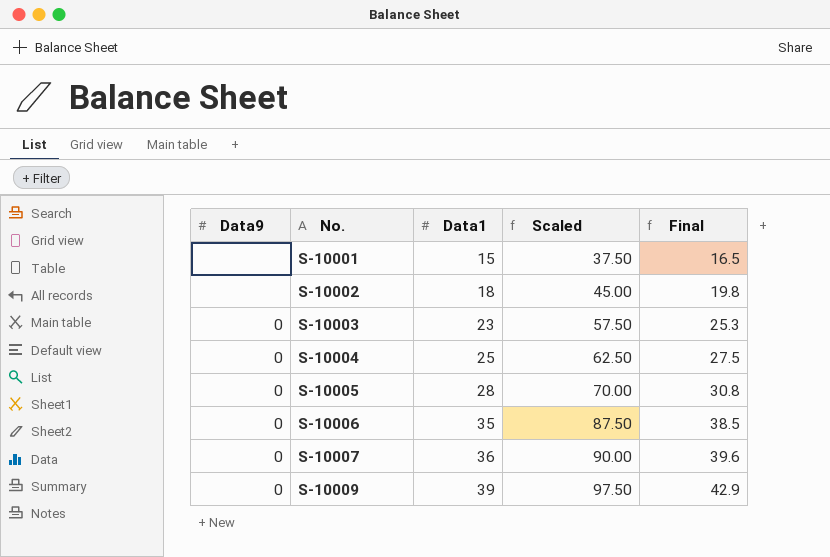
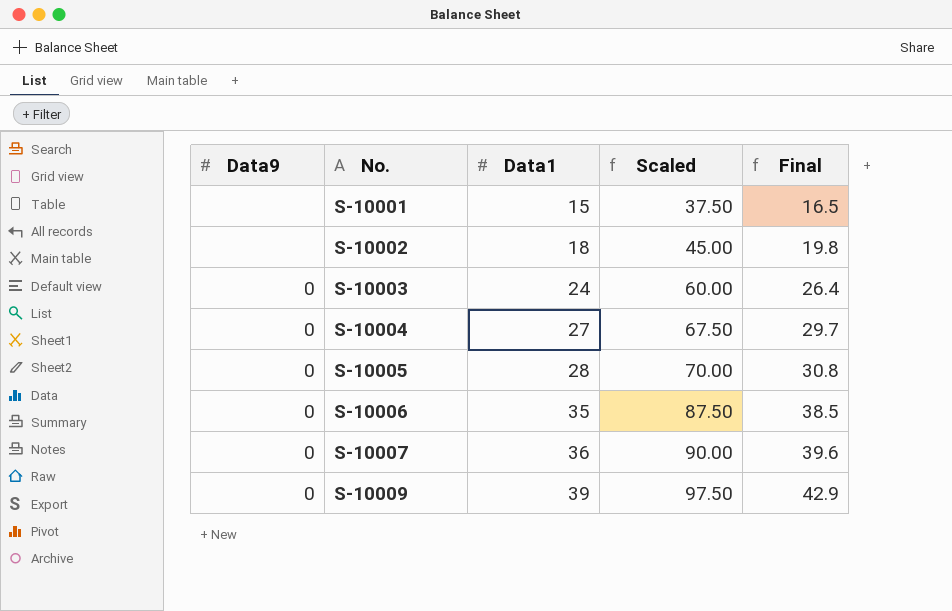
S-10003 | Data1: 23 -> 24
S-10003 | Scaled: 57.50 -> 60.00
S-10003 | Final: 25.3 -> 26.4
S-10004 | Data1: 25 -> 27
S-10004 | Scaled: 62.50 -> 67.50
S-10004 | Final: 27.5 -> 29.7

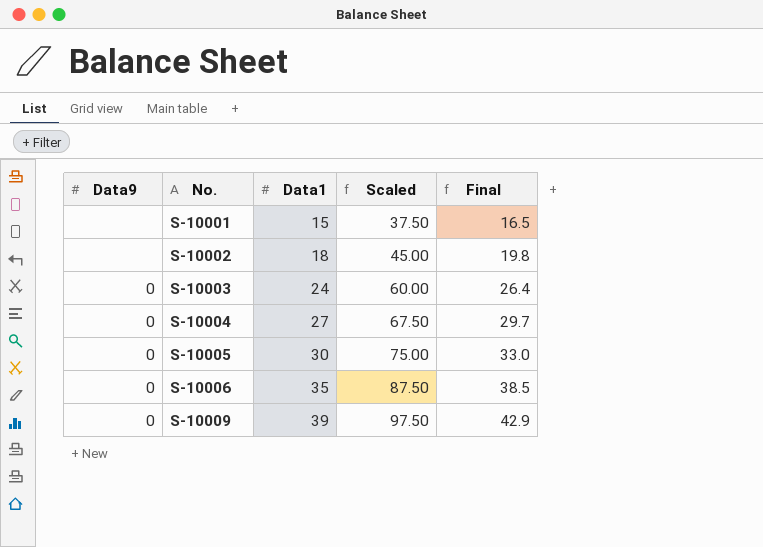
row S-10007: 0 | 36 | 90.00 | 39.6 -> none
S-10005 | Data1: 28 -> 30
S-10005 | Scaled: 70.00 -> 75.00
S-10005 | Final: 30.8 -> 33.0

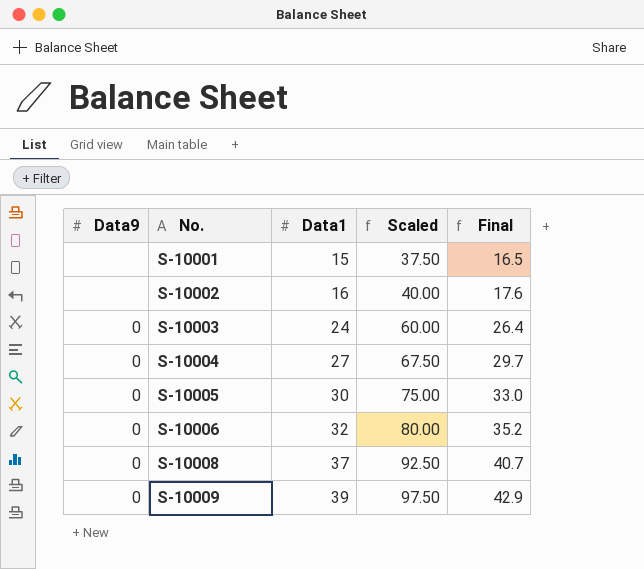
S-10002 | Data1: 18 -> 16
S-10002 | Scaled: 45.00 -> 40.00
S-10002 | Final: 19.8 -> 17.6
S-10006 | Data1: 35 -> 32
S-10006 | Scaled: 87.50 -> 80.00
S-10006 | Final: 38.5 -> 35.2
row S-10008: none -> 0 | 37 | 92.50 | 40.7

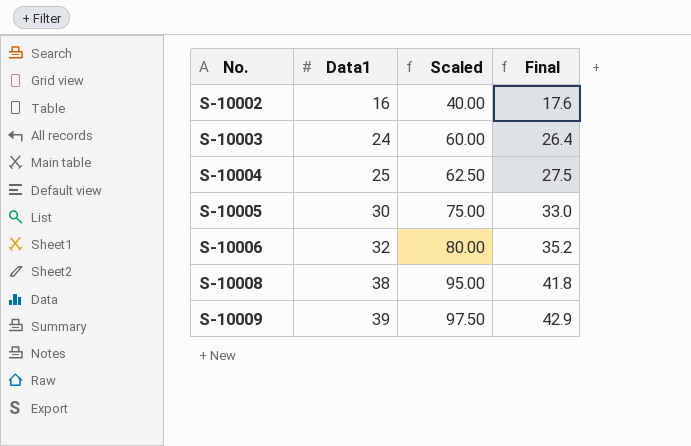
column Data9 | position: 1 -> none
row S-10001: none | 15 | 37.50 | 16.5 -> none
S-10004 | Data1: 27 -> 25
S-10004 | Scaled: 67.50 -> 62.50
S-10004 | Final: 29.7 -> 27.5
S-10008 | Data1: 37 -> 38
S-10008 | Scaled: 92.50 -> 95.00
S-10008 | Final: 40.7 -> 41.8

